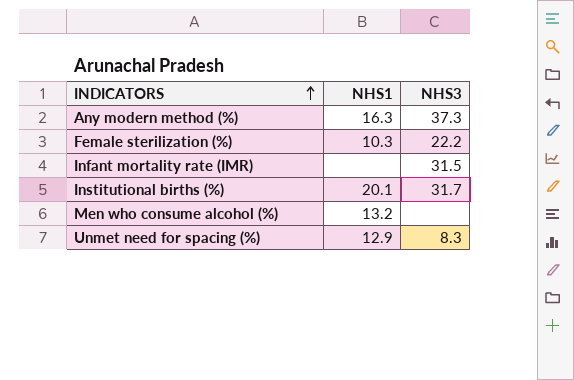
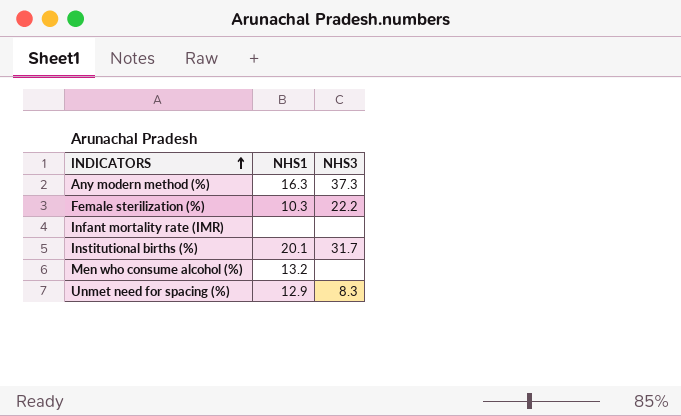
Infant mortality rate (IMR) | NHS3: 31.5 -> none

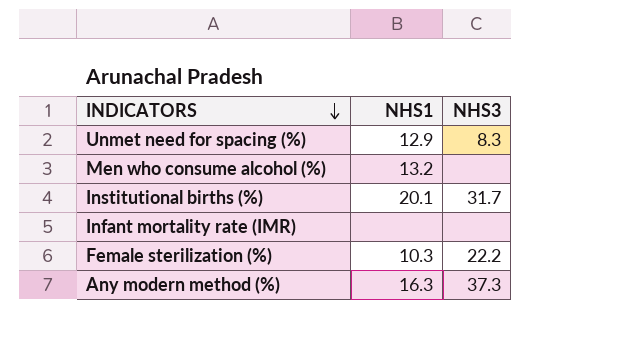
row order: INDICATORS ascending -> INDICATORS descending

